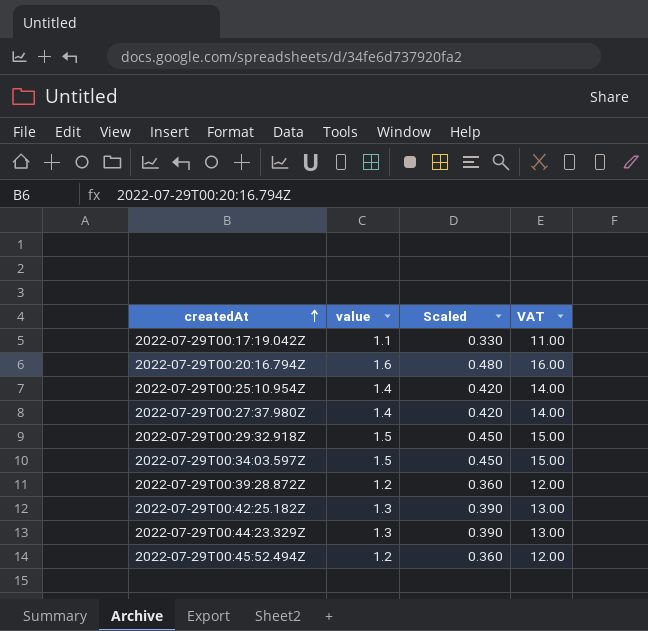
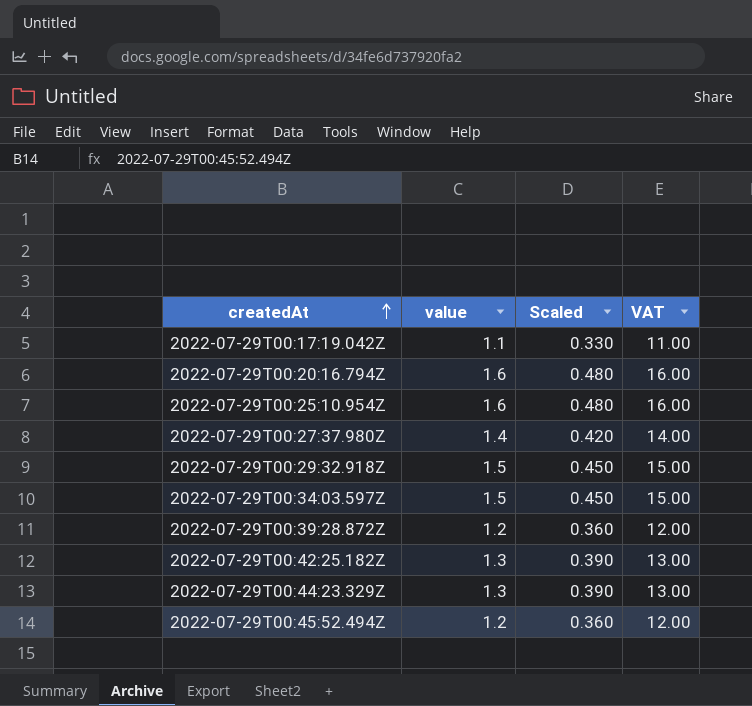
2022-07-29T00:25:10.954Z | value: 1.4 -> 1.6
2022-07-29T00:25:10.954Z | Scaled: 0.420 -> 0.480
2022-07-29T00:25:10.954Z | VAT: 14.00 -> 16.00

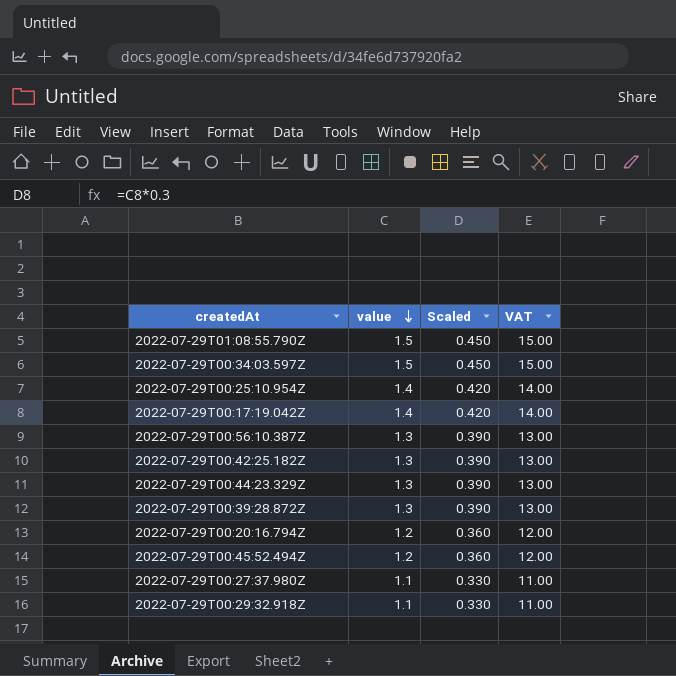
row order: createdAt ascending -> value descending
row 2022-07-29T01:08:55.790Z: none -> 1.5 | 0.450 | 15.00
2022-07-29T00:25:10.954Z | value: 1.6 -> 1.4
2022-07-29T00:25:10.954Z | Scaled: 0.480 -> 0.420
2022-07-29T00:25:10.954Z | VAT: 16.00 -> 14.00
2022-07-29T00:17:19.042Z | value: 1.1 -> 1.4
2022-07-29T00:17:19.042Z | Scaled: 0.330 -> 0.420
2022-07-29T00:17:19.042Z | VAT: 11.00 -> 14.00
row 2022-07-29T00:56:10.387Z: none -> 1.3 | 0.390 | 13.00
2022-07-29T00:39:28.872Z | value: 1.2 -> 1.3
2022-07-29T00:39:28.872Z | Scaled: 0.360 -> 0.390
2022-07-29T00:39:28.872Z | VAT: 12.00 -> 13.00
2022-07-29T00:20:16.794Z | value: 1.6 -> 1.2
2022-07-29T00:20:16.794Z | Scaled: 0.480 -> 0.360
2022-07-29T00:20:16.794Z | VAT: 16.00 -> 12.00
2022-07-29T00:27:37.980Z | value: 1.4 -> 1.1
2022-07-29T00:27:37.980Z | Scaled: 0.420 -> 0.330
2022-07-29T00:27:37.980Z | VAT: 14.00 -> 11.00
2022-07-29T00:29:32.918Z | value: 1.5 -> 1.1
2022-07-29T00:29:32.918Z | Scaled: 0.450 -> 0.330
2022-07-29T00:29:32.918Z | VAT: 15.00 -> 11.00

